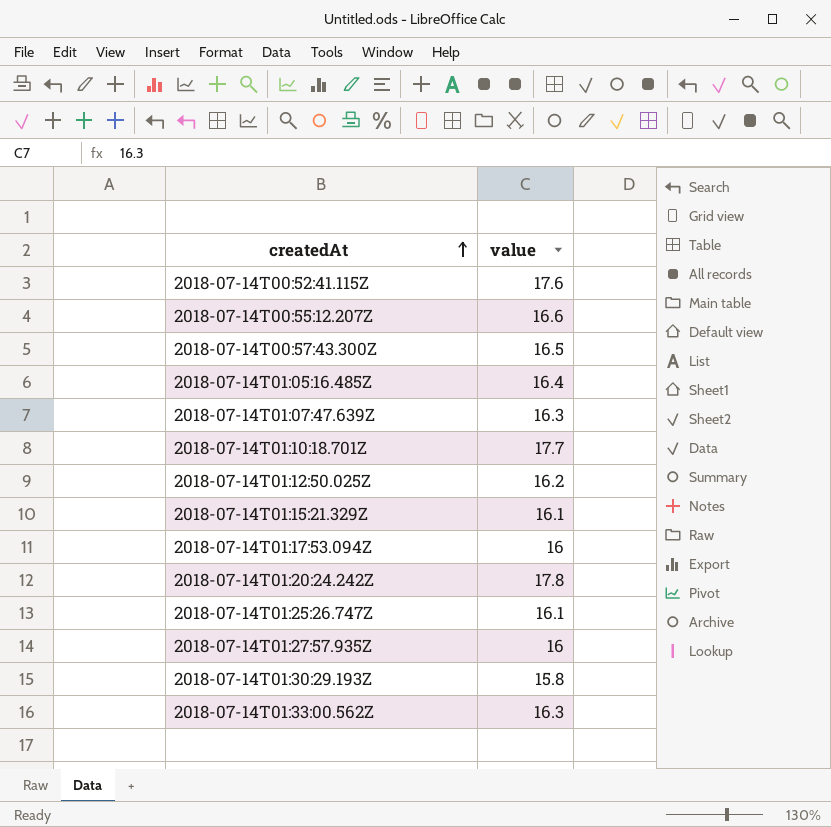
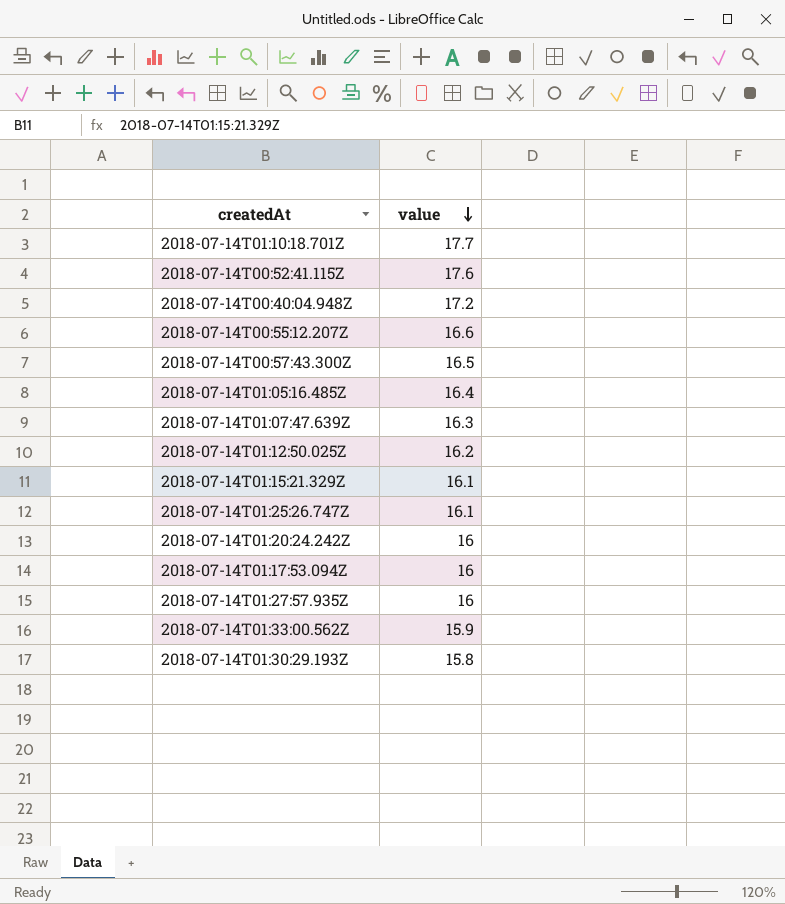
row order: createdAt ascending -> value descending
row 2018-07-14T00:40:04.948Z: none -> 17.2
2018-07-14T01:20:24.242Z | value: 17.8 -> 16
2018-07-14T01:33:00.562Z | value: 16.3 -> 15.9

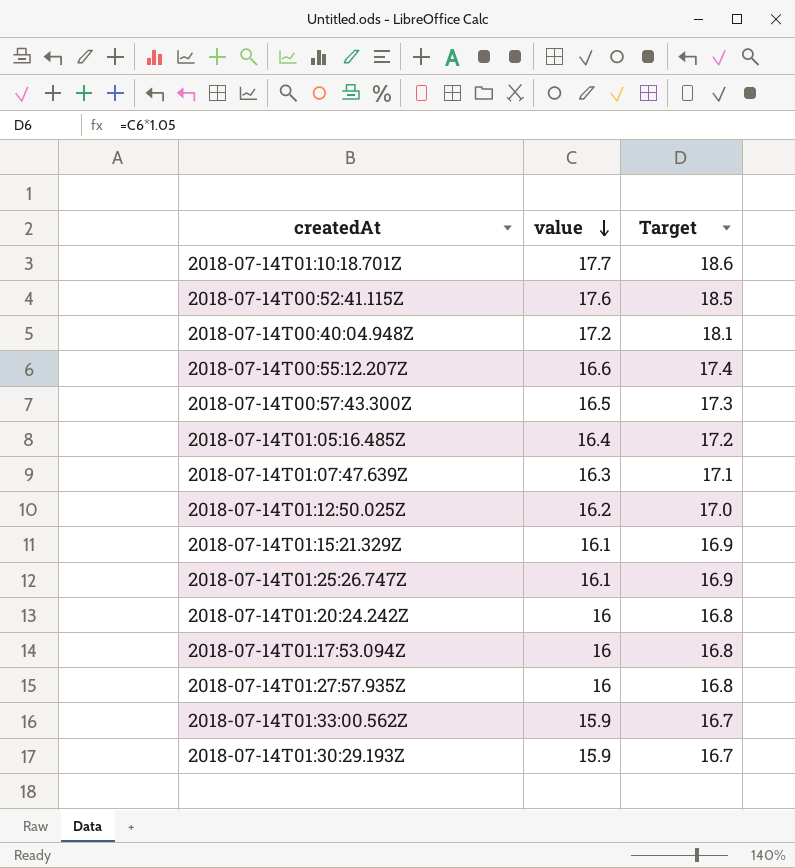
column Target | formula: none -> [value] * 1.05
2018-07-14T01:30:29.193Z | value: 15.8 -> 15.9

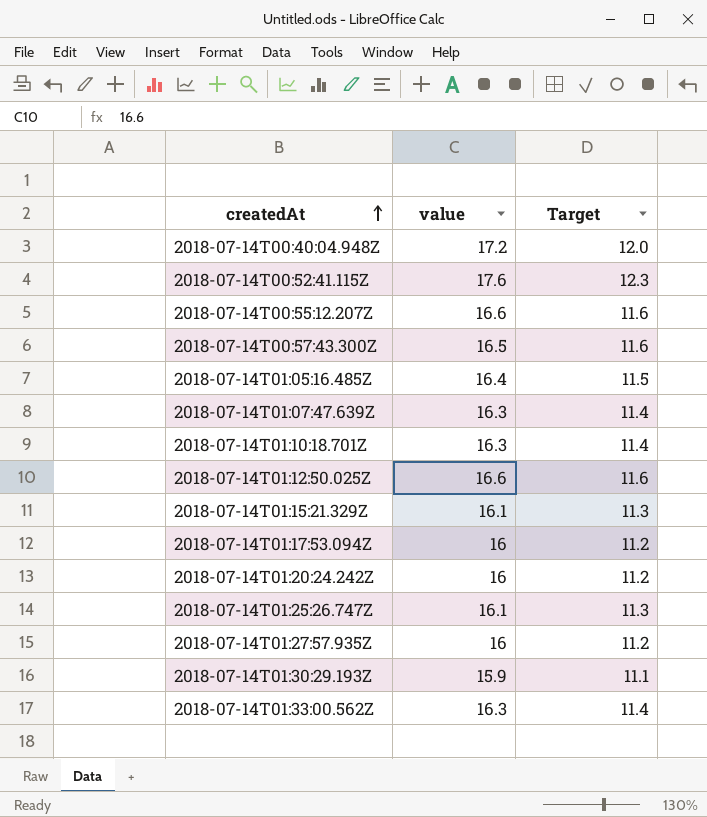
row order: value descending -> createdAt ascending
column Target | formula: [value] * 1.05 -> [value] * 0.7
2018-07-14T01:10:18.701Z | value: 17.7 -> 16.3
2018-07-14T01:12:50.025Z | value: 16.2 -> 16.6
2018-07-14T01:33:00.562Z | value: 15.9 -> 16.3

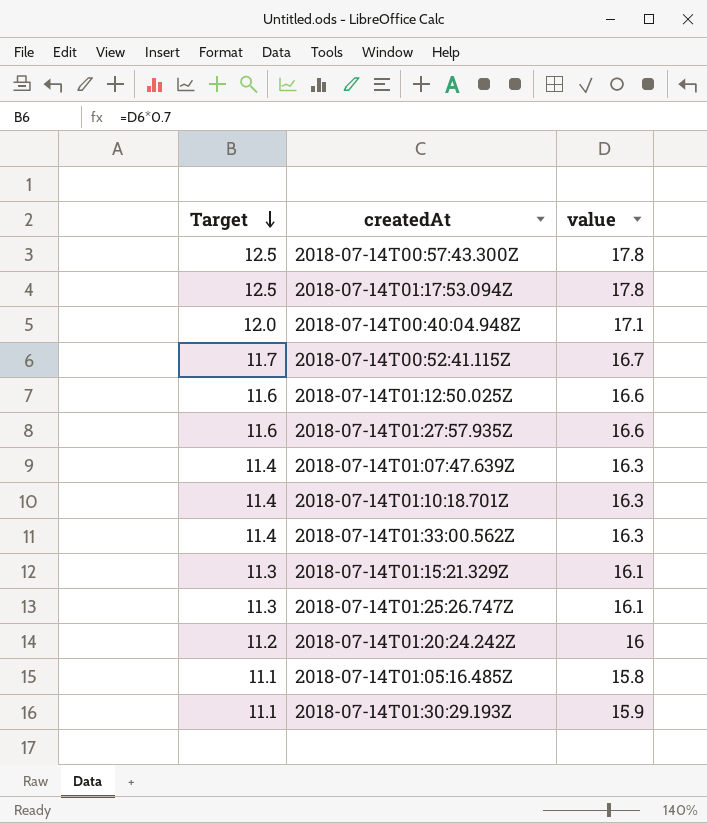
row order: createdAt ascending -> Target descending
column Target | position: 3 -> 1
row 2018-07-14T00:55:12.207Z: 16.6 | 11.6 -> none
2018-07-14T00:57:43.300Z | Target: 11.6 -> 12.5
2018-07-14T00:57:43.300Z | value: 16.5 -> 17.8
2018-07-14T01:17:53.094Z | Target: 11.2 -> 12.5
2018-07-14T01:17:53.094Z | value: 16 -> 17.8
2018-07-14T00:40:04.948Z | value: 17.2 -> 17.1
2018-07-14T00:52:41.115Z | Target: 12.3 -> 11.7
2018-07-14T00:52:41.115Z | value: 17.6 -> 16.7
2018-07-14T01:27:57.935Z | Target: 11.2 -> 11.6
2018-07-14T01:27:57.935Z | value: 16 -> 16.6
2018-07-14T01:05:16.485Z | Target: 11.5 -> 11.1
2018-07-14T01:05:16.485Z | value: 16.4 -> 15.8

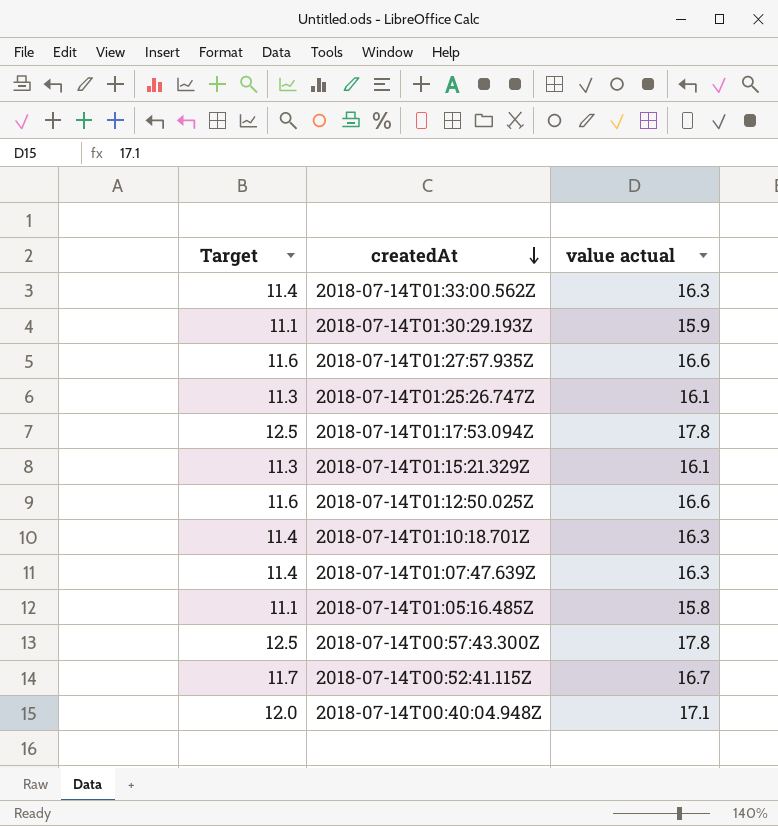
row order: Target descending -> createdAt descending
column name: value -> value actual
row 2018-07-14T01:20:24.242Z: 11.2 | 16 -> none

